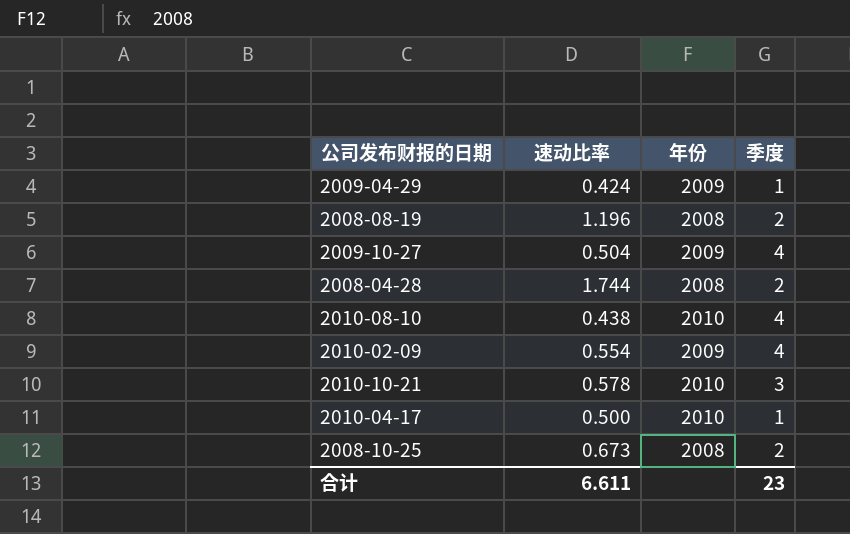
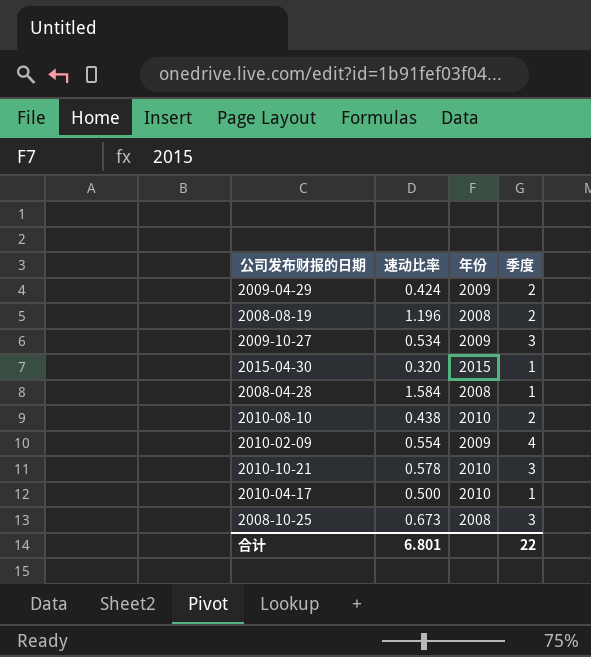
2009-04-29 | 季度: 1 -> 2
2009-10-27 | 速动比率: 0.504 -> 0.534
2009-10-27 | 季度: 4 -> 3
row 2015-04-30: none -> 0.320 | 2015 | 1
2008-04-28 | 速动比率: 1.744 -> 1.584
2008-04-28 | 季度: 2 -> 1
2010-08-10 | 季度: 4 -> 2
2008-10-25 | 季度: 2 -> 3
合计 | 速动比率: 6.611 -> 6.801
合计 | 季度: 23 -> 22

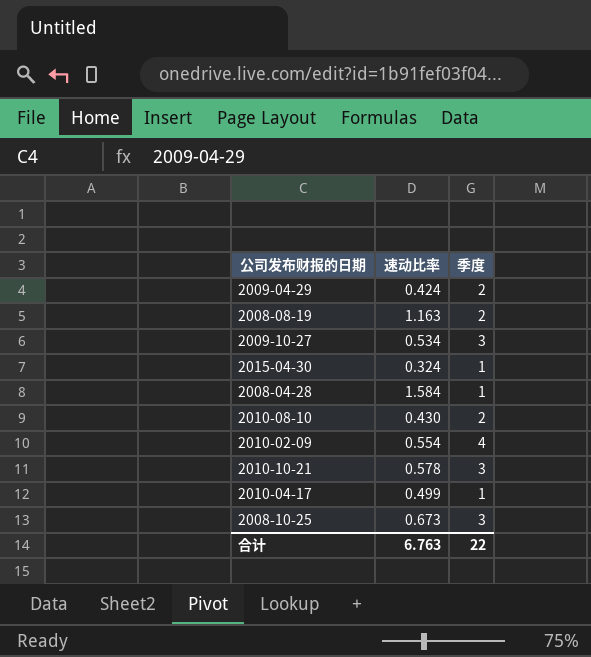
column 年份 | position: 3 -> none
2008-08-19 | 速动比率: 1.196 -> 1.163
2015-04-30 | 速动比率: 0.320 -> 0.324
2010-08-10 | 速动比率: 0.438 -> 0.430
2010-04-17 | 速动比率: 0.500 -> 0.499
合计 | 速动比率: 6.801 -> 6.763

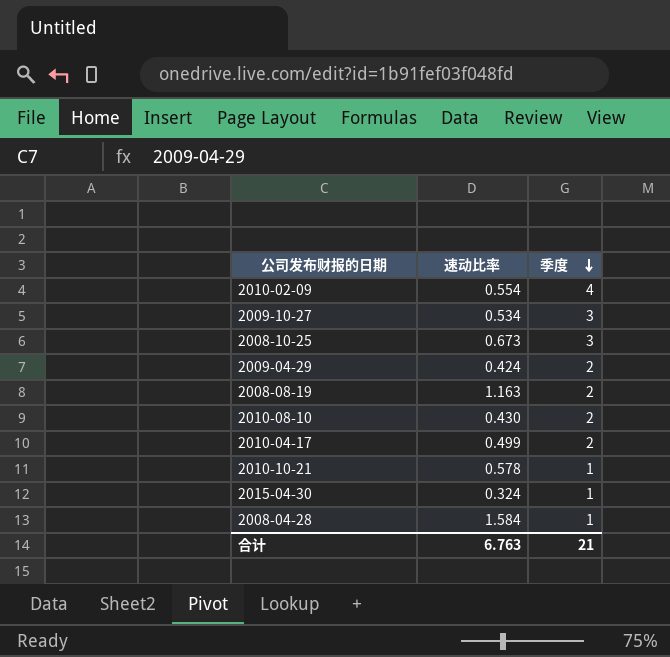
row order: none -> 季度 descending
2010-04-17 | 季度: 1 -> 2
2010-10-21 | 季度: 3 -> 1
合计 | 季度: 22 -> 21

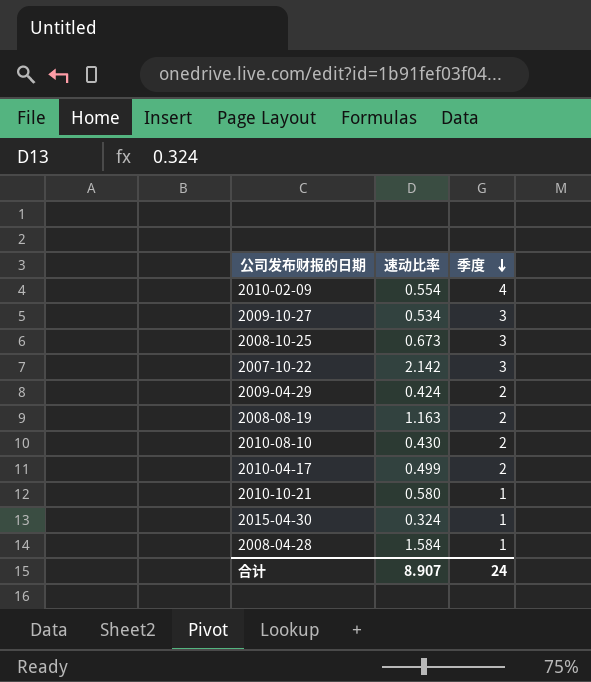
row 2007-10-22: none -> 2.142 | 3
2010-10-21 | 速动比率: 0.578 -> 0.580
合计 | 速动比率: 6.763 -> 8.907
合计 | 季度: 21 -> 24

